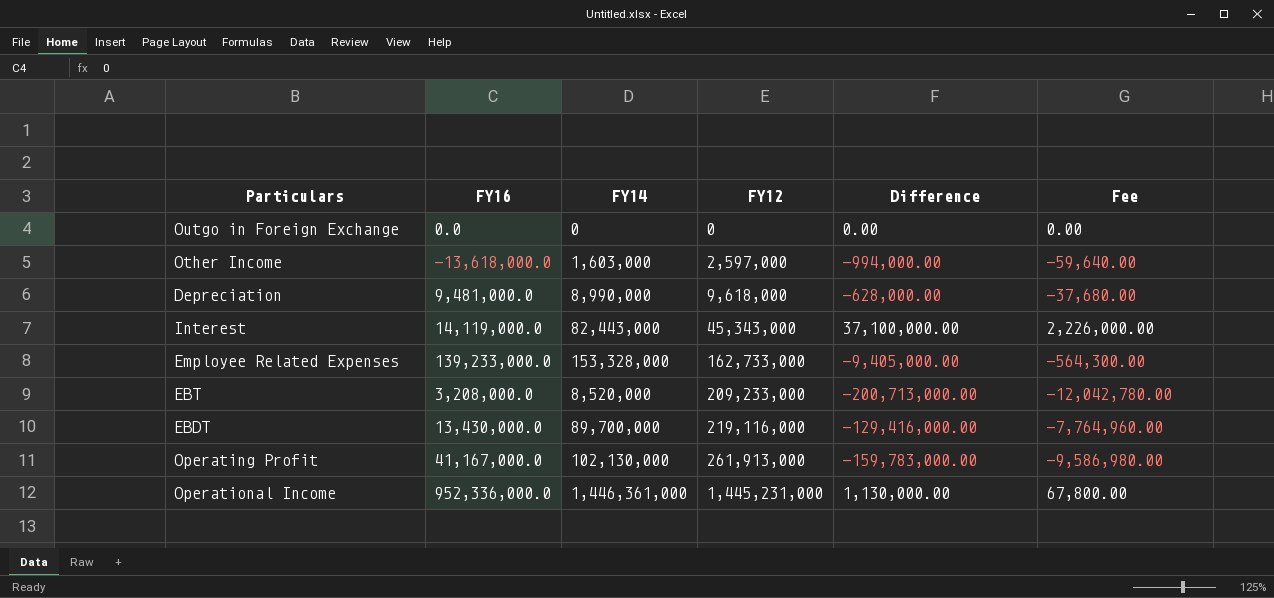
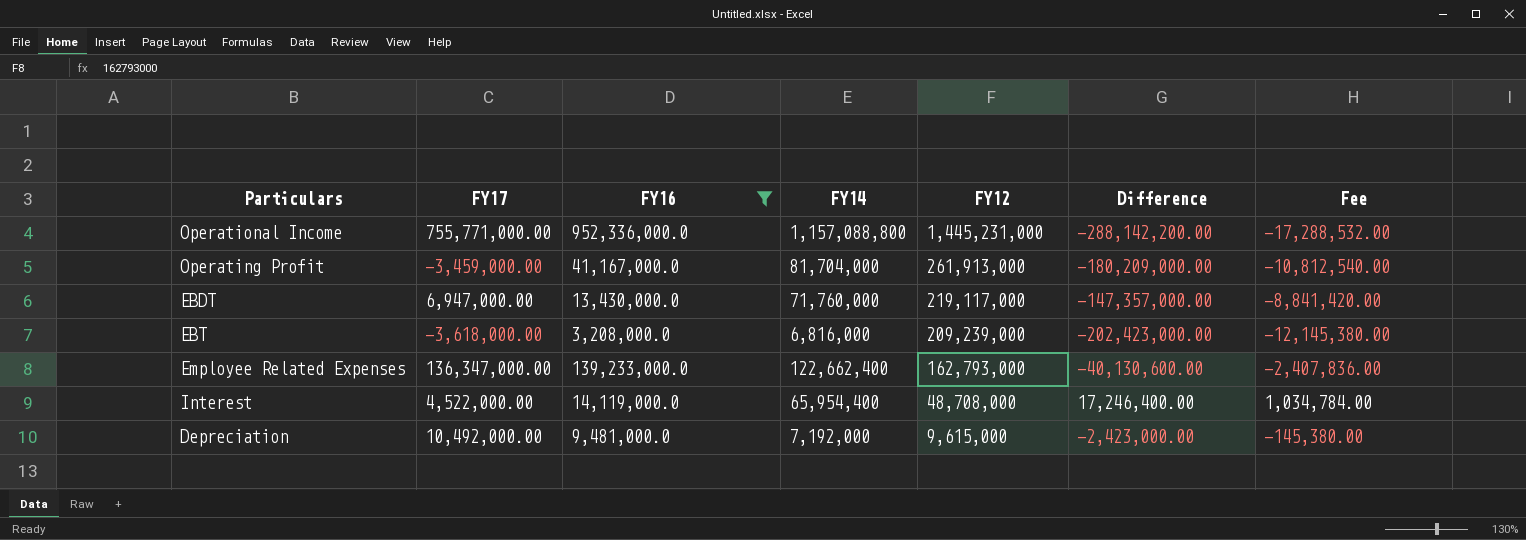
filter: none -> FY16 >= 3,208,000.0
row order: FY12 ascending -> FY12 descending
column FY17 | position: none -> 2
Operational Income | FY14: 1,446,361,000 -> 1,157,088,800
Operational Income | Difference: 1,130,000.00 -> -288,142,200.00
Operational Income | Fee: 67,800.00 -> -17,288,532.00
Operating Profit | FY14: 102,130,000 -> 81,704,000
Operating Profit | Difference: -159,783,000.00 -> -180,209,000.00
Operating Profit | Fee: -9,586,980.00 -> -10,812,540.00
EBDT | FY14: 89,700,000 -> 71,760,000
EBDT | FY12: 219,116,000 -> 219,117,000
EBDT | Difference: -129,416,000.00 -> -147,357,000.00
EBDT | Fee: -7,764,960.00 -> -8,841,420.00
EBT | FY14: 8,520,000 -> 6,816,000
EBT | FY12: 209,233,000 -> 209,239,000
EBT | Difference: -200,713,000.00 -> -202,423,000.00
EBT | Fee: -12,042,780.00 -> -12,145,380.00
Employee Related Expenses | FY14: 153,328,000 -> 122,662,400
Employee Related Expenses | FY12: 162,733,000 -> 162,793,000
Employee Related Expenses | Difference: -9,405,000.00 -> -40,130,600.00
Employee Related Expenses | Fee: -564,300.00 -> -2,407,836.00
Interest | FY14: 82,443,000 -> 65,954,400
Interest | FY12: 45,343,000 -> 48,708,000
Interest | Difference: 37,100,000.00 -> 17,246,400.00
Interest | Fee: 2,226,000.00 -> 1,034,784.00
Depreciation | FY14: 8,990,000 -> 7,192,000
Depreciation | FY12: 9,618,000 -> 9,615,000
Depreciation | Difference: -628,000.00 -> -2,423,000.00
Depreciation | Fee: -37,680.00 -> -145,380.00

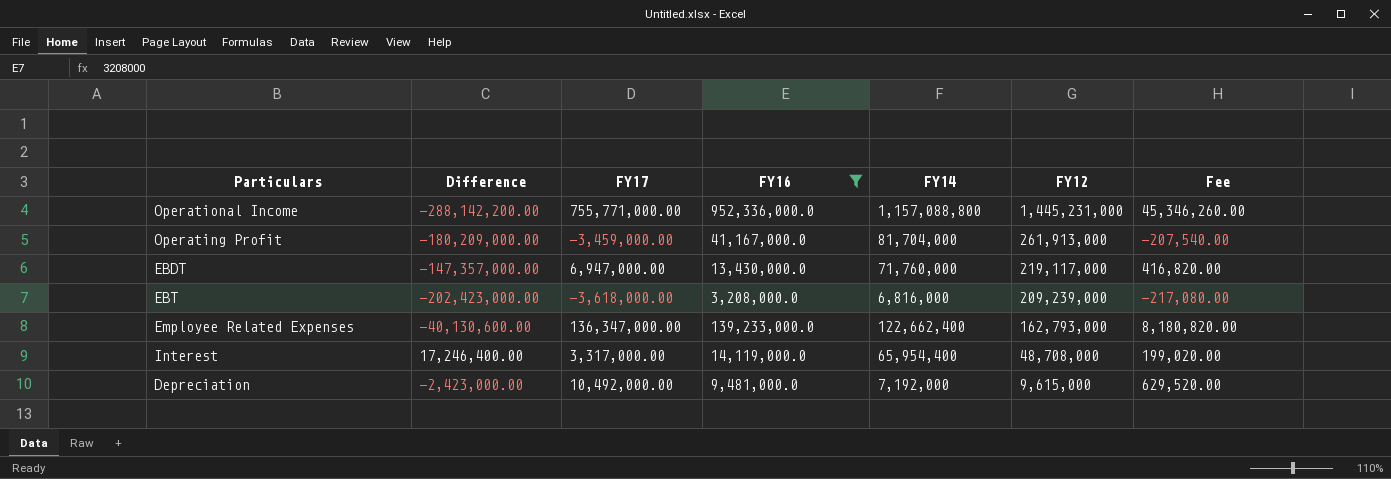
column Difference | position: 6 -> 2
column Fee | formula: [Difference] * 0.06 -> [FY17] * 0.06
Interest | FY17: 4,522,000.00 -> 3,317,000.00

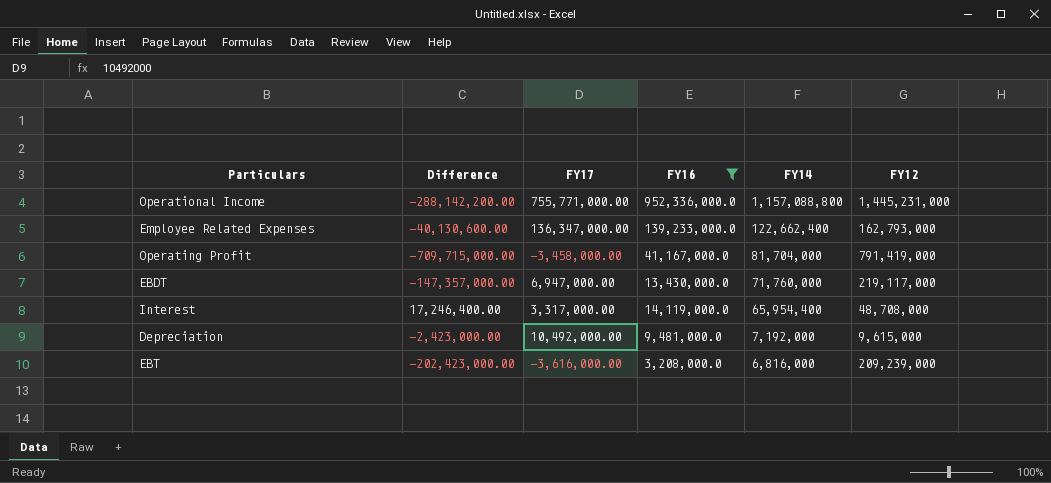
row order: FY12 descending -> FY14 descending
column Fee | formula: [FY17] * 0.06 -> none
Operating Profit | Difference: -180,209,000.00 -> -709,715,000.00
Operating Profit | FY17: -3,459,000.00 -> -3,458,000.00
Operating Profit | FY12: 261,913,000 -> 791,419,000
EBT | FY17: -3,618,000.00 -> -3,616,000.00

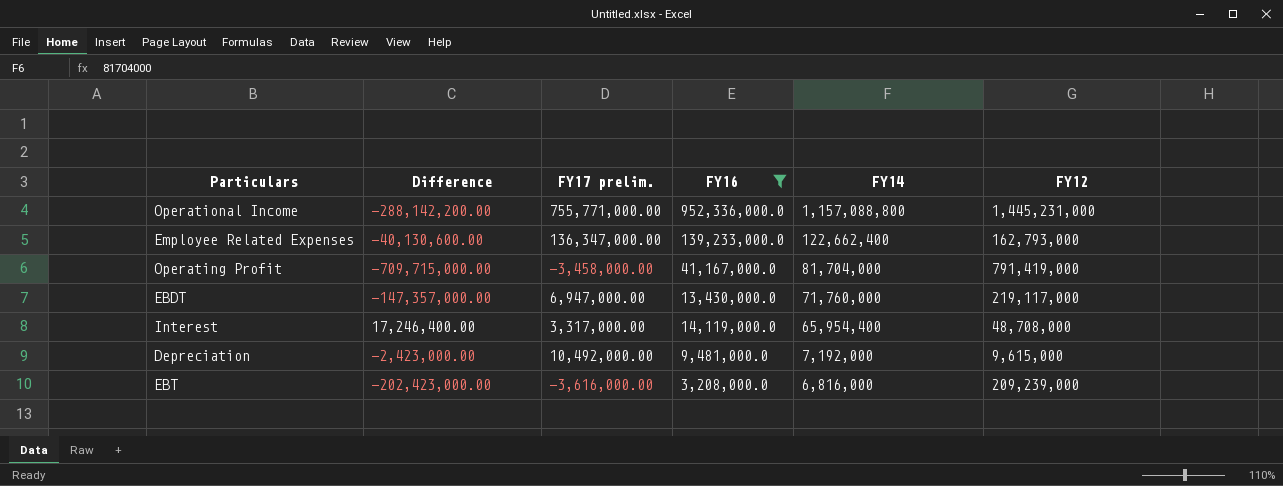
column name: FY17 -> FY17 prelim.

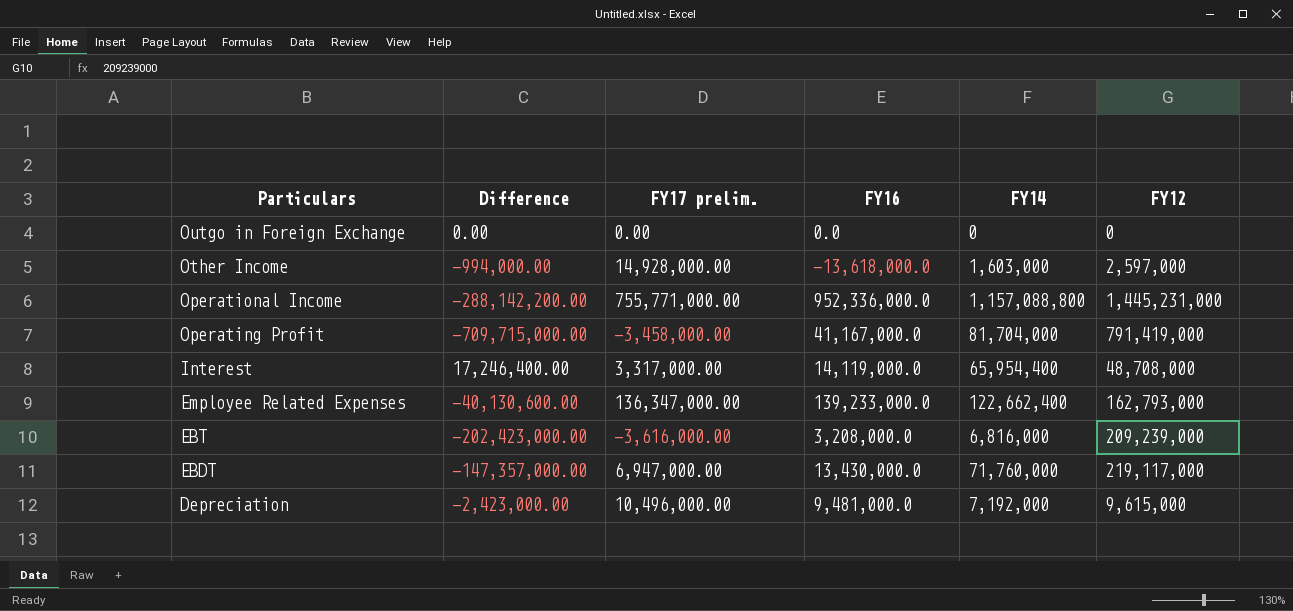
filter: FY16 >= 3,208,000.0 -> none
row order: FY14 descending -> Particulars descending
Depreciation | FY17 prelim.: 10,492,000.00 -> 10,496,000.00

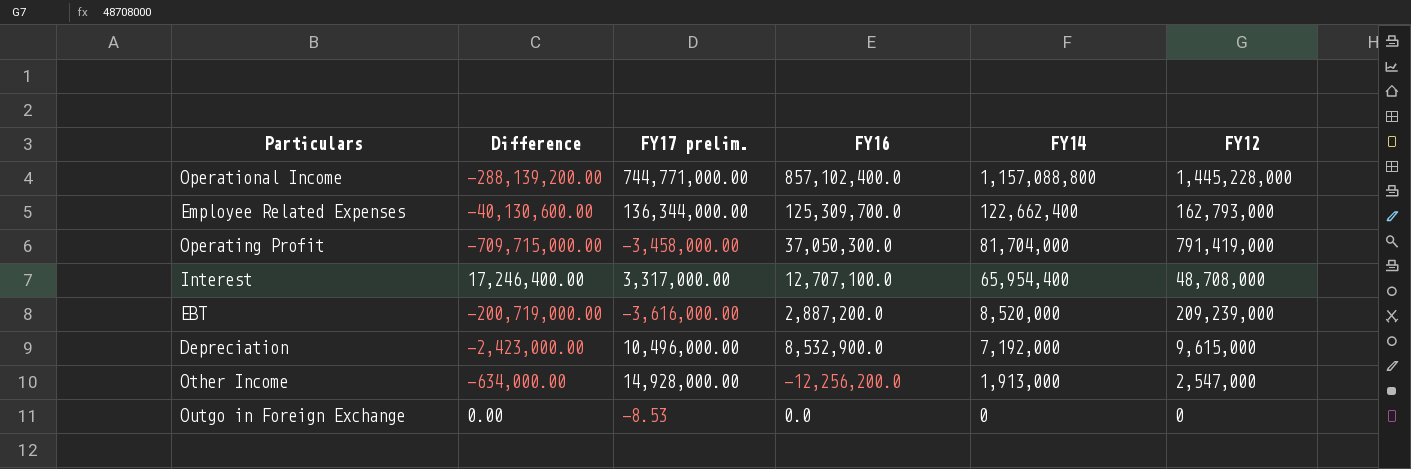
row order: Particulars descending -> FY14 descending
row EBDT: -147,357,000.00 | 6,947,000.00 | 13,430,000.0 | 71,760,000 | 219,117,000 -> none
Operational Income | Difference: -288,142,200.00 -> -288,139,200.00
Operational Income | FY17 prelim.: 755,771,000.00 -> 744,771,000.00
Operational Income | FY16: 952,336,000.0 -> 857,102,400.0
Operational Income | FY12: 1,445,231,000 -> 1,445,228,000
Employee Related Expenses | FY17 prelim.: 136,347,000.00 -> 136,344,000.00
Employee Related Expenses | FY16: 139,233,000.0 -> 125,309,700.0
Operating Profit | FY16: 41,167,000.0 -> 37,050,300.0
Interest | FY16: 14,119,000.0 -> 12,707,100.0
EBT | Difference: -202,423,000.00 -> -200,719,000.00
EBT | FY16: 3,208,000.0 -> 2,887,200.0
EBT | FY14: 6,816,000 -> 8,520,000
Depreciation | FY16: 9,481,000.0 -> 8,532,900.0
Other Income | Difference: -994,000.00 -> -634,000.00
Other Income | FY16: -13,618,000.0 -> -12,256,200.0
Other Income | FY14: 1,603,000 -> 1,913,000
Other Income | FY12: 2,597,000 -> 2,547,000
Outgo in Foreign Exchange | FY17 prelim.: 0.00 -> -8.53

